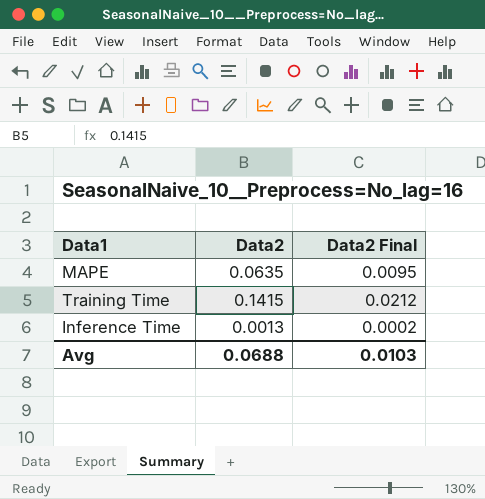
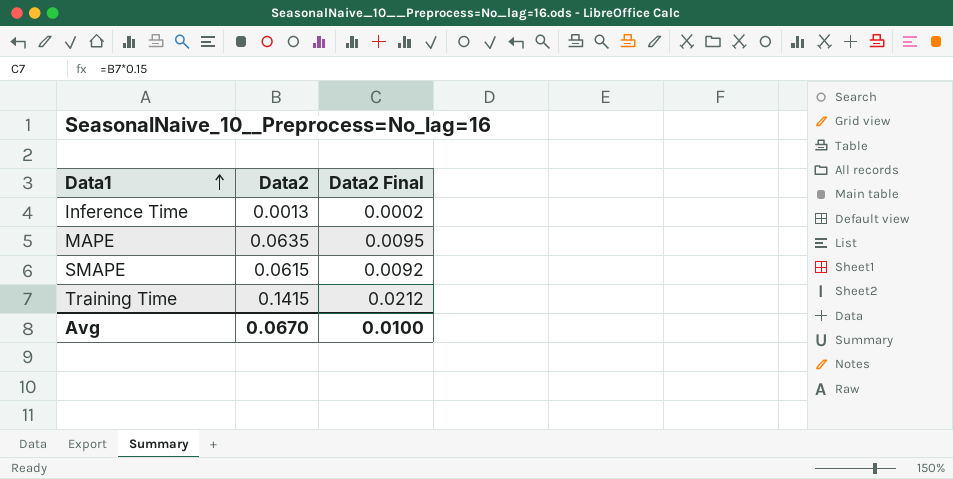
row order: none -> Data1 ascending
row SMAPE: none -> 0.0615 | 0.0092
Avg | Data2: 0.0688 -> 0.0670
Avg | Data2 Final: 0.0103 -> 0.0100

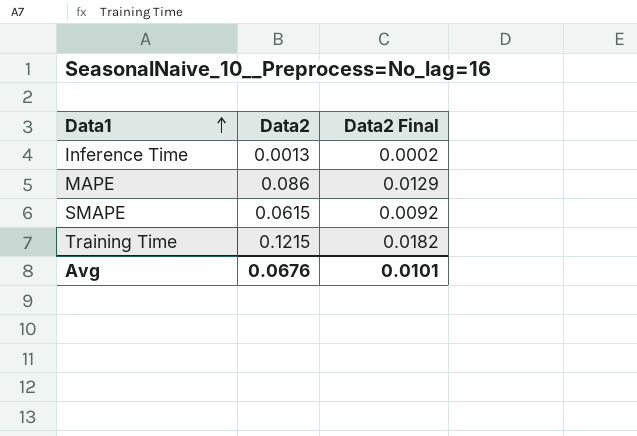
MAPE | Data2: 0.0635 -> 0.086
MAPE | Data2 Final: 0.0095 -> 0.0129
Training Time | Data2: 0.1415 -> 0.1215
Training Time | Data2 Final: 0.0212 -> 0.0182
Avg | Data2: 0.0670 -> 0.0676
Avg | Data2 Final: 0.0100 -> 0.0101

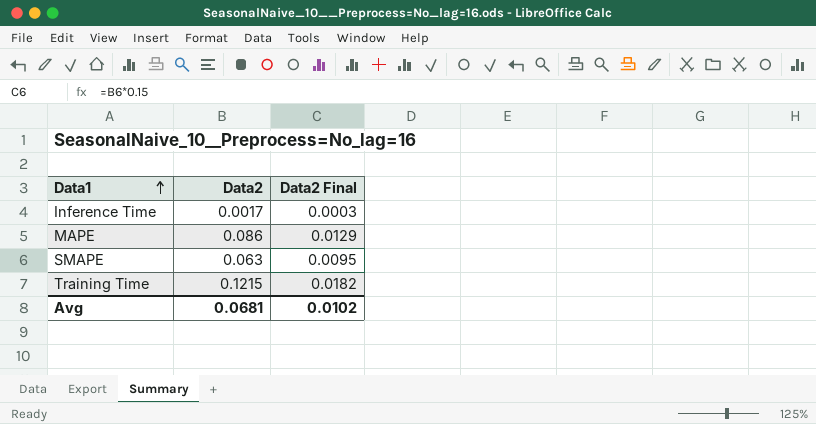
Inference Time | Data2: 0.0013 -> 0.0017
Inference Time | Data2 Final: 0.0002 -> 0.0003
SMAPE | Data2: 0.0615 -> 0.063
SMAPE | Data2 Final: 0.0092 -> 0.0095
Avg | Data2: 0.0676 -> 0.0681
Avg | Data2 Final: 0.0101 -> 0.0102

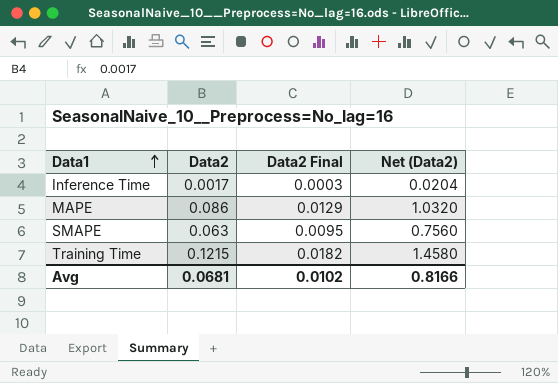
column Net (Data2) | formula: none -> [Data2] * 12

